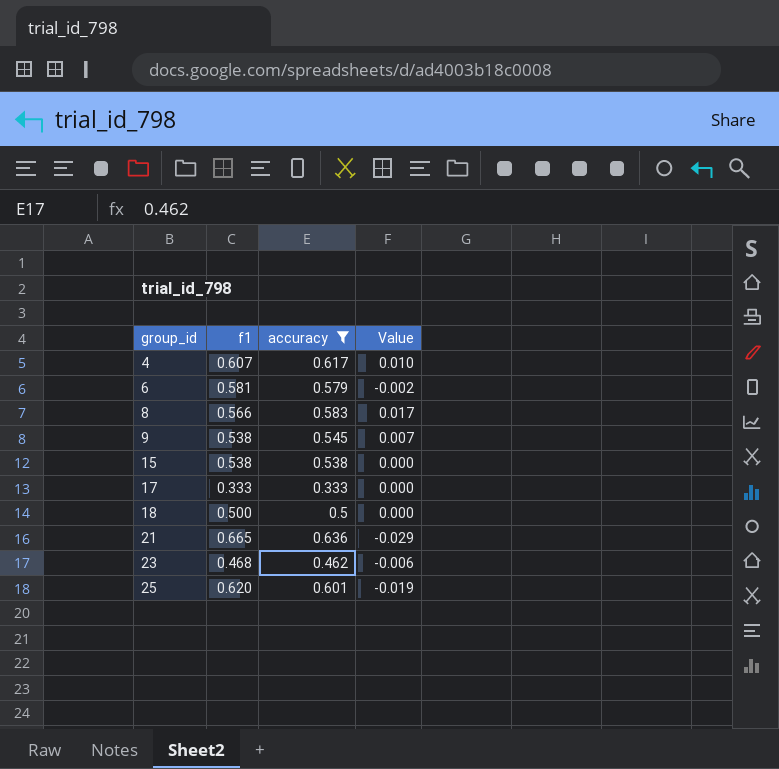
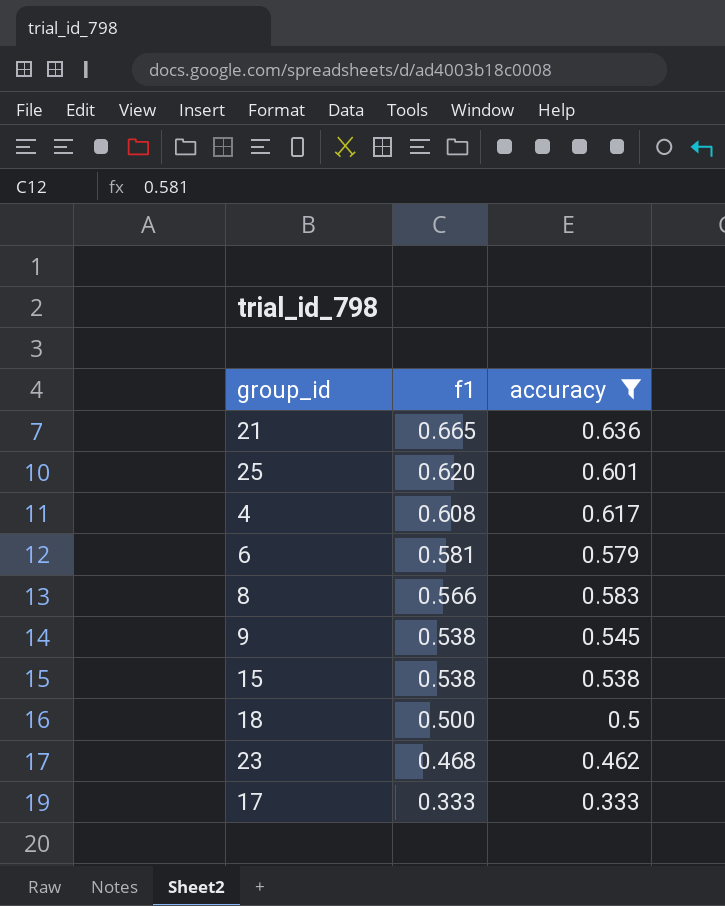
row order: group_id ascending -> f1 descending
column Value | formula: [accuracy] - [f1] -> none
4 | f1: 0.607 -> 0.608

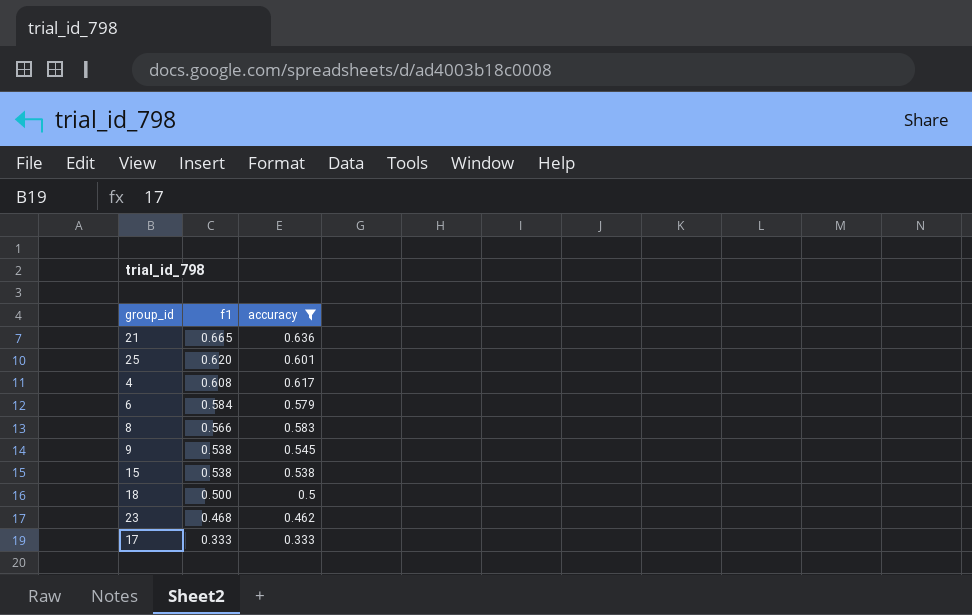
6 | f1: 0.581 -> 0.584

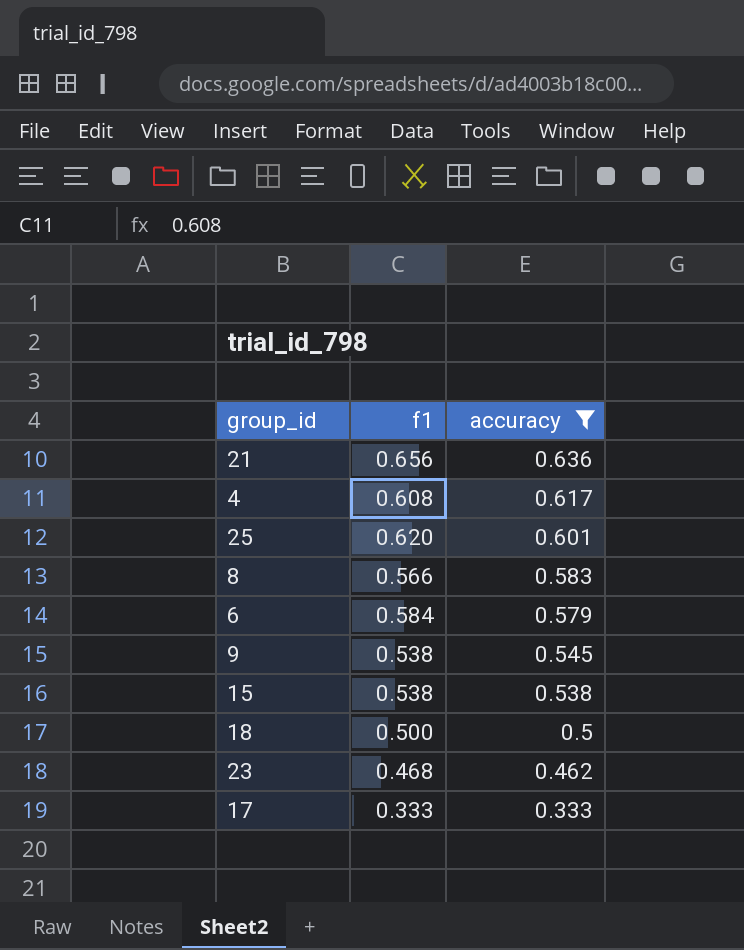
row order: f1 descending -> accuracy descending
21 | f1: 0.665 -> 0.656

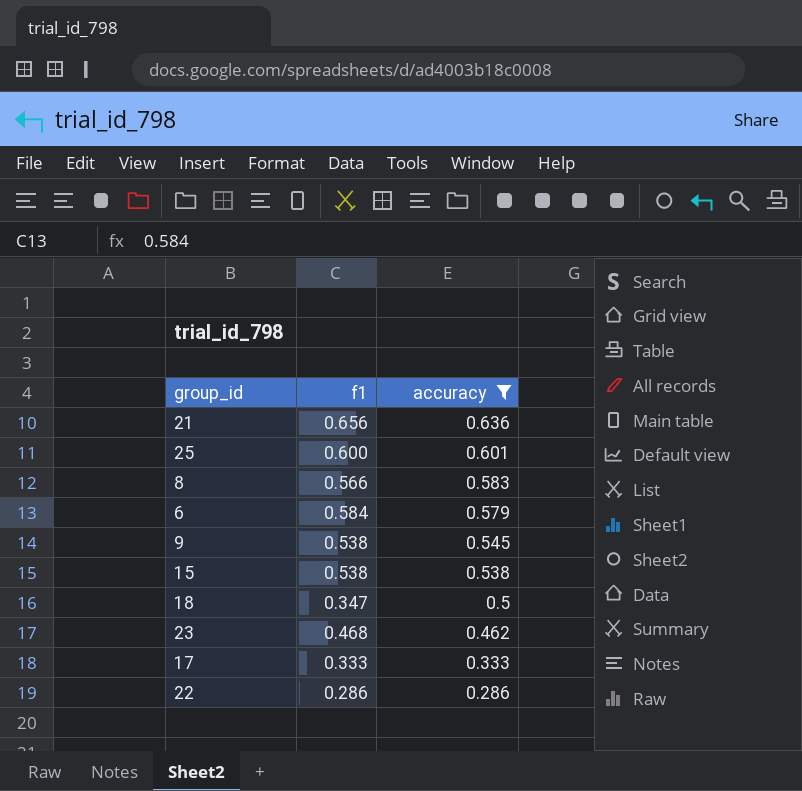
row 4: 0.608 | 0.617 -> none
25 | f1: 0.620 -> 0.600
18 | f1: 0.500 -> 0.347
row 22: none -> 0.286 | 0.286

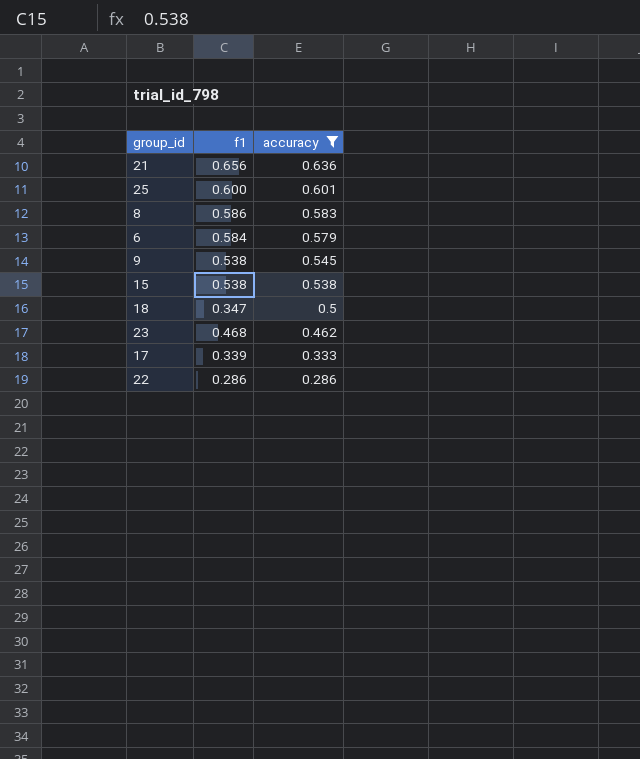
8 | f1: 0.566 -> 0.586
17 | f1: 0.333 -> 0.339

